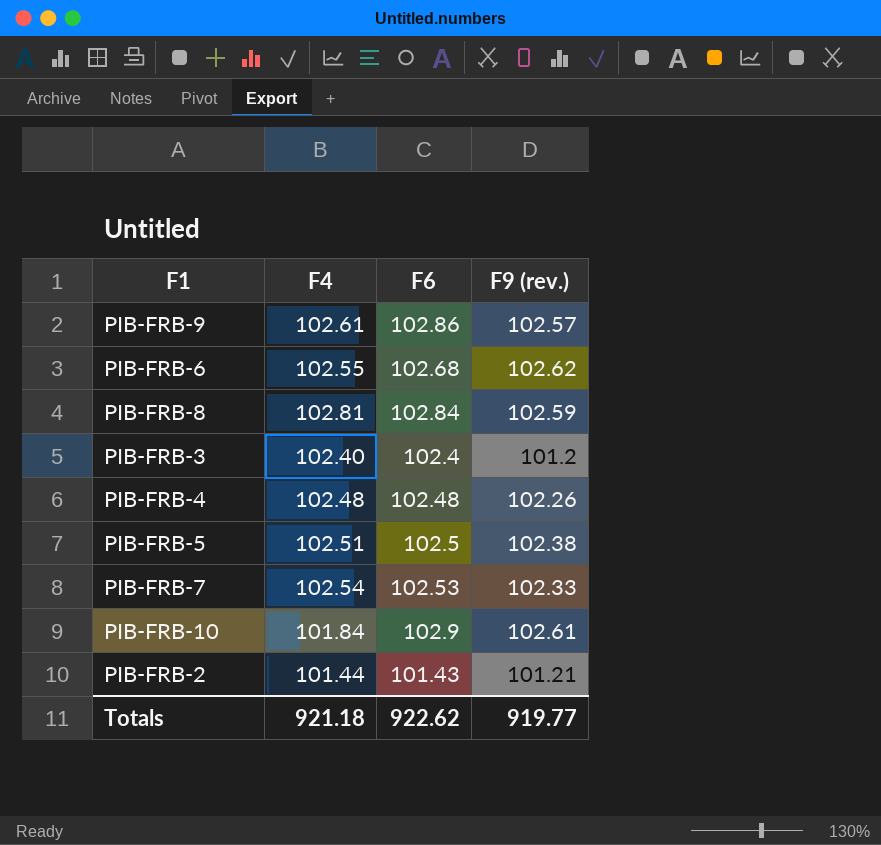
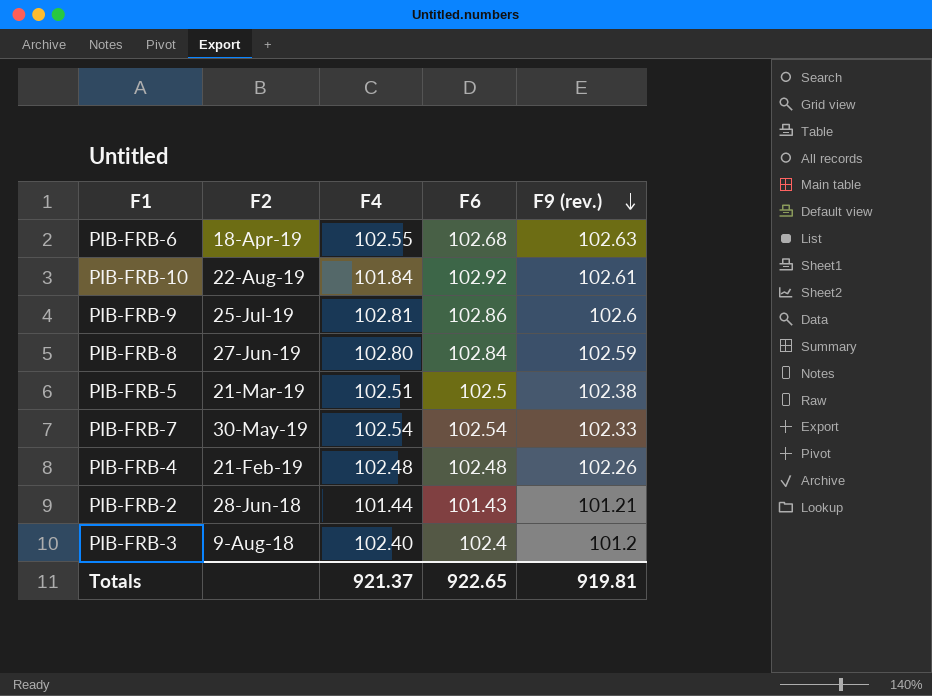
row order: none -> F9 (rev.) descending
column F2 | position: none -> 2
PIB-FRB-6 | F9 (rev.): 102.62 -> 102.63
PIB-FRB-10 | F6: 102.9 -> 102.92
PIB-FRB-9 | F4: 102.61 -> 102.81
PIB-FRB-9 | F9 (rev.): 102.57 -> 102.6
PIB-FRB-8 | F4: 102.81 -> 102.80
PIB-FRB-7 | F6: 102.53 -> 102.54
Totals | F4: 921.18 -> 921.37
Totals | F6: 922.62 -> 922.65
Totals | F9 (rev.): 919.77 -> 919.81

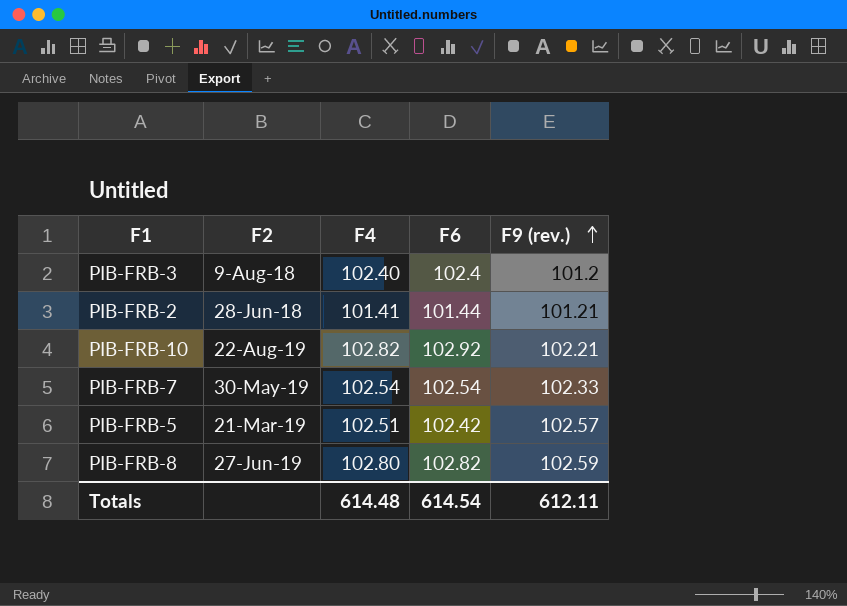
row order: F9 (rev.) descending -> F9 (rev.) ascending
row PIB-FRB-6: 18-Apr-19 | 102.55 | 102.68 | 102.63 -> none
row PIB-FRB-9: 25-Jul-19 | 102.81 | 102.86 | 102.6 -> none
row PIB-FRB-4: 21-Feb-19 | 102.48 | 102.48 | 102.26 -> none
PIB-FRB-2 | F4: 101.44 -> 101.41
PIB-FRB-2 | F6: 101.43 -> 101.44
PIB-FRB-10 | F4: 101.84 -> 102.82
PIB-FRB-10 | F9 (rev.): 102.61 -> 102.21
PIB-FRB-5 | F6: 102.5 -> 102.42
PIB-FRB-5 | F9 (rev.): 102.38 -> 102.57
PIB-FRB-8 | F6: 102.84 -> 102.82
Totals | F4: 921.37 -> 614.48
Totals | F6: 922.65 -> 614.54
Totals | F9 (rev.): 919.81 -> 612.11

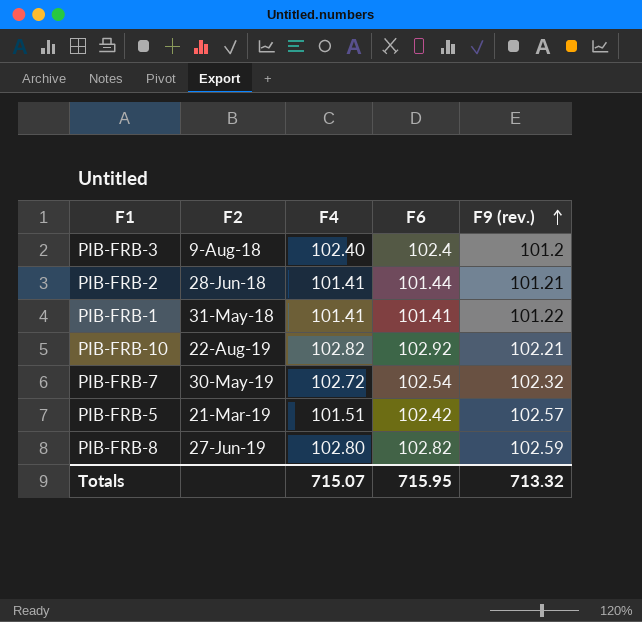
row PIB-FRB-1: none -> 31-May-18 | 101.41 | 101.41 | 101.22
PIB-FRB-7 | F4: 102.54 -> 102.72
PIB-FRB-7 | F9 (rev.): 102.33 -> 102.32
PIB-FRB-5 | F4: 102.51 -> 101.51
Totals | F4: 614.48 -> 715.07
Totals | F6: 614.54 -> 715.95
Totals | F9 (rev.): 612.11 -> 713.32

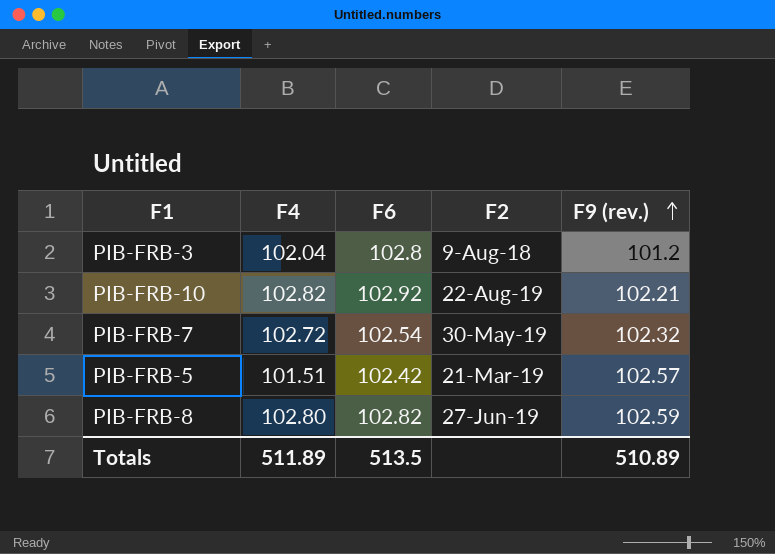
column F2 | position: 2 -> 4
row PIB-FRB-2: 28-Jun-18 | 101.41 | 101.44 | 101.21 -> none
row PIB-FRB-1: 31-May-18 | 101.41 | 101.41 | 101.22 -> none
PIB-FRB-3 | F4: 102.40 -> 102.04
PIB-FRB-3 | F6: 102.4 -> 102.8
Totals | F4: 715.07 -> 511.89
Totals | F6: 715.95 -> 513.5
Totals | F9 (rev.): 713.32 -> 510.89

